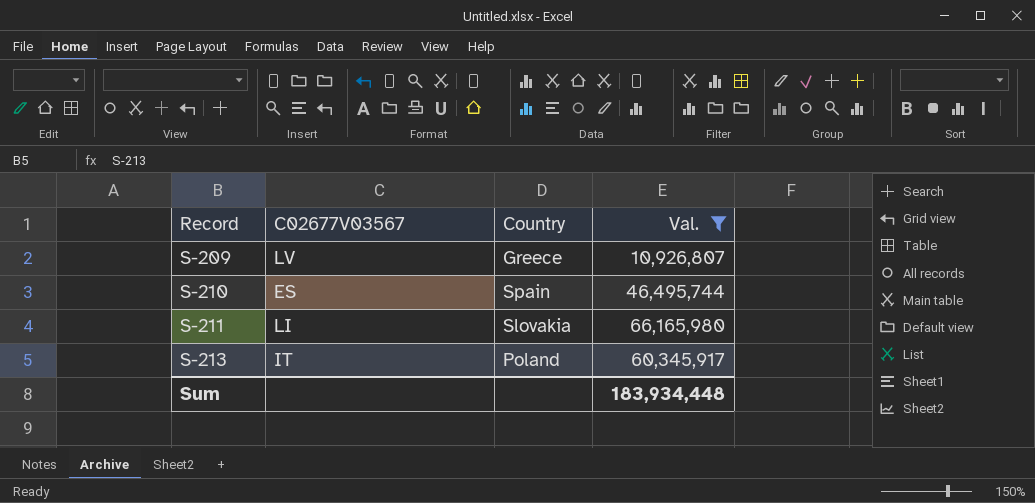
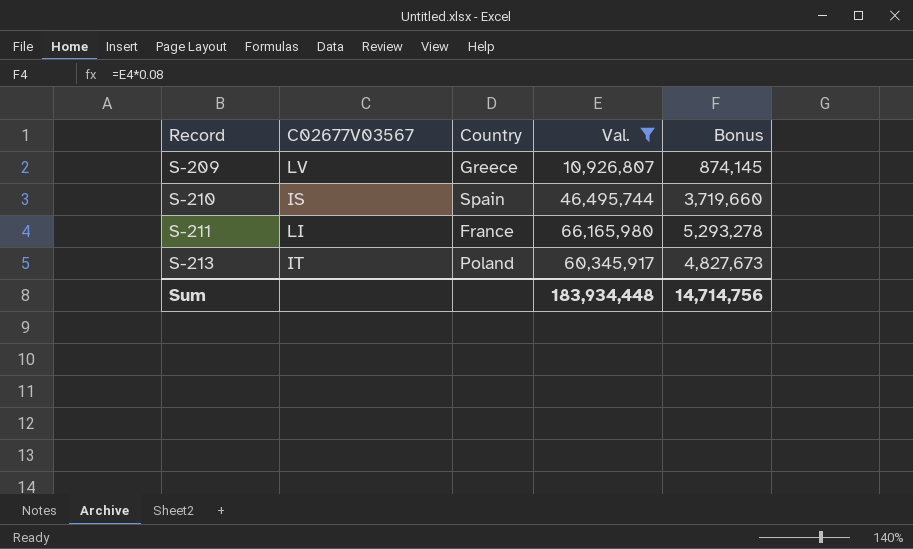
column Bonus | formula: none -> [Val.] * 0.08
S-210 | C02677V03567: ES -> IS
S-211 | Country: Slovakia -> France

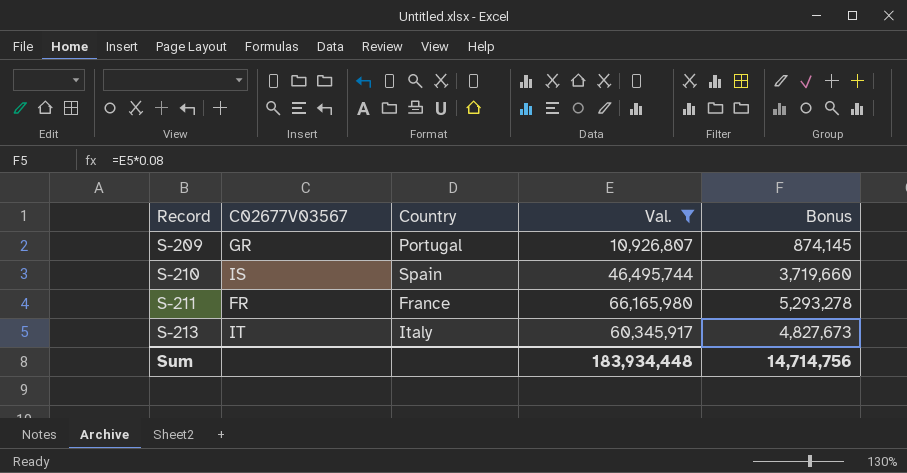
S-209 | C02677V03567: LV -> GR
S-209 | Country: Greece -> Portugal
S-211 | C02677V03567: LI -> FR
S-213 | Country: Poland -> Italy

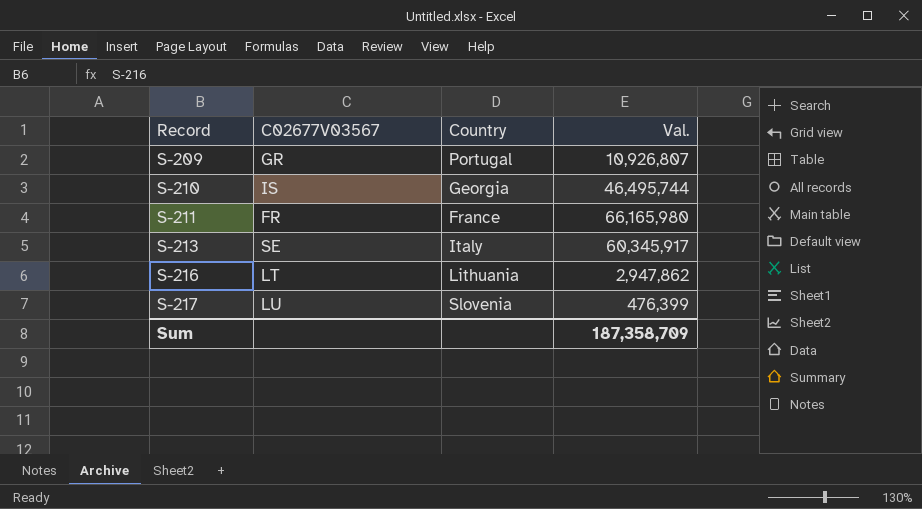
filter: Val. >= 10,926,807 -> none
column Bonus | formula: [Val.] * 0.08 -> none
S-210 | Country: Spain -> Georgia
S-213 | C02677V03567: IT -> SE
Sum | Val.: 183,934,448 -> 187,358,709

